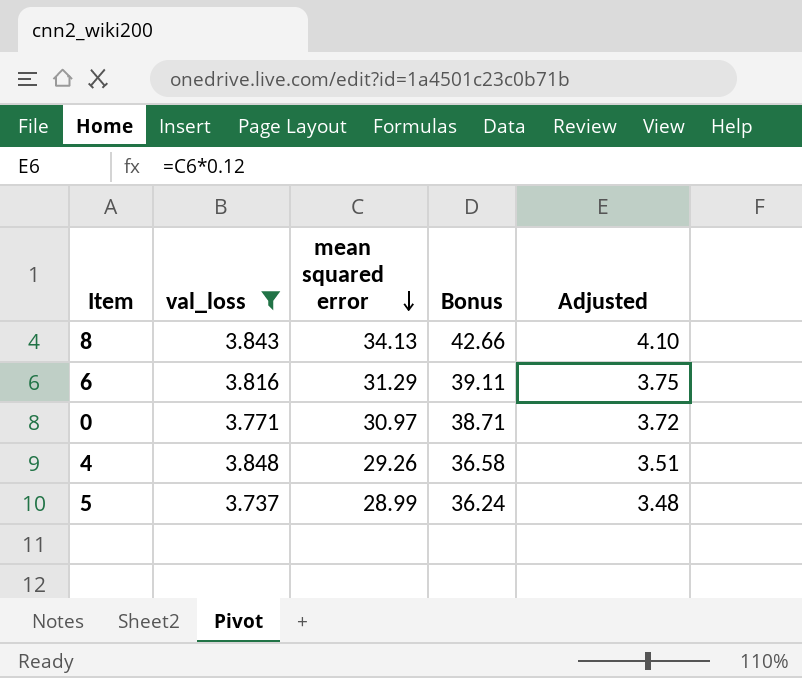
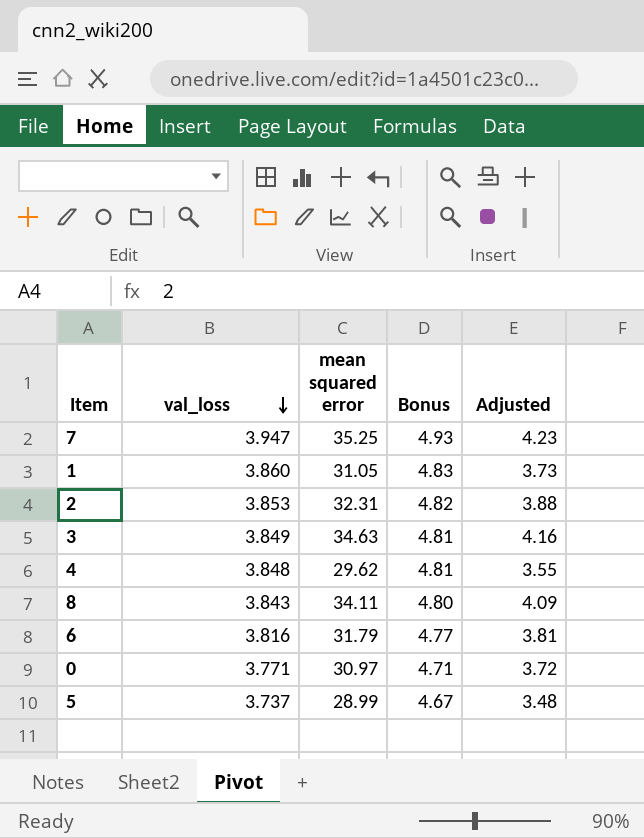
filter: val_loss <= 3.848 -> none
row order: mean squared error descending -> val_loss descending
column Bonus | formula: [mean squared error] * 1.25 -> [val_loss] * 1.25
4 | mean squared error: 29.26 -> 29.62
4 | Adjusted: 3.51 -> 3.55
8 | mean squared error: 34.13 -> 34.11
8 | Adjusted: 4.10 -> 4.09
6 | mean squared error: 31.29 -> 31.79
6 | Adjusted: 3.75 -> 3.81

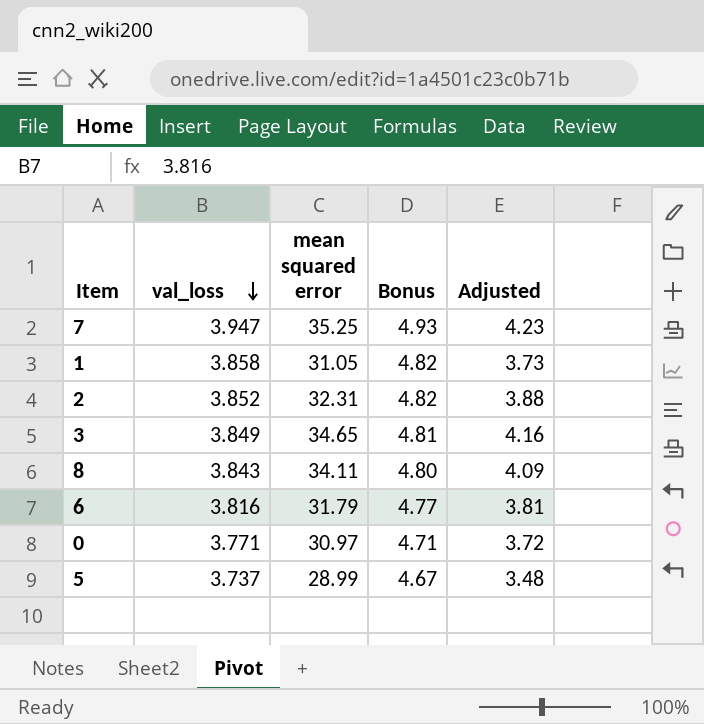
row 4: 3.848 | 29.62 | 4.81 | 3.55 -> none
1 | val_loss: 3.860 -> 3.858
1 | Bonus: 4.83 -> 4.82
2 | val_loss: 3.853 -> 3.852
3 | mean squared error: 34.63 -> 34.65

